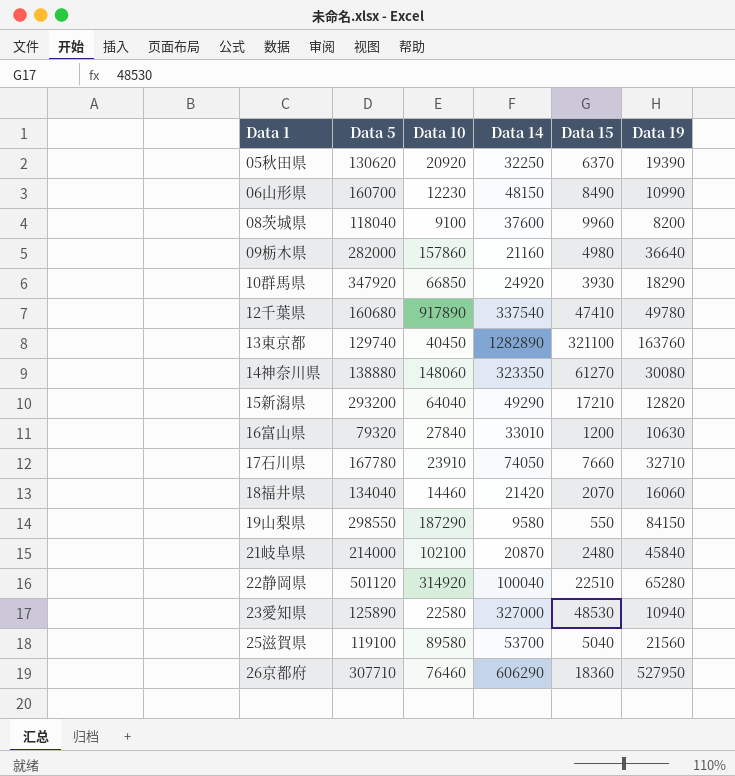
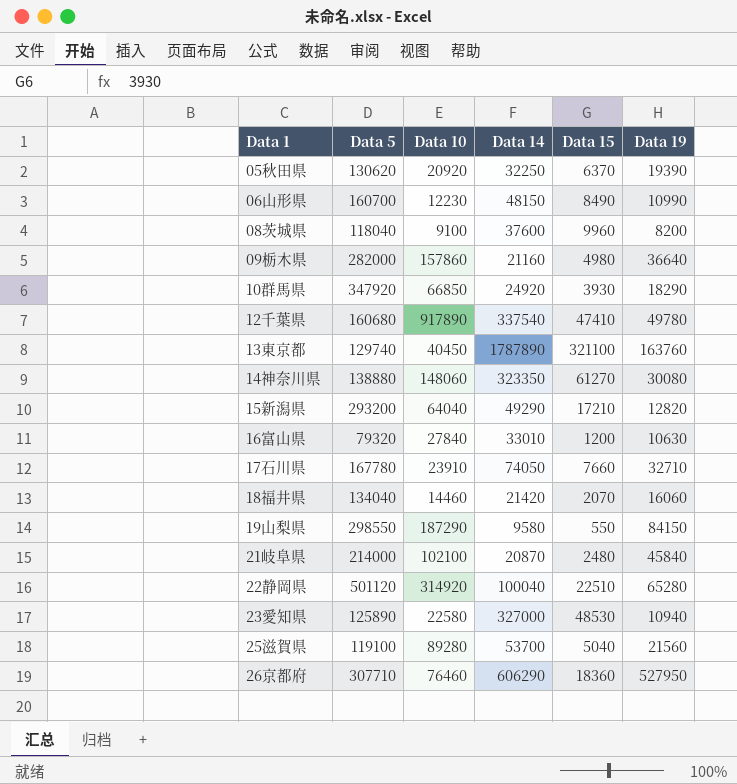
13東京都 | Data 14: 1282890 -> 1787890
25滋賀県 | Data 10: 89580 -> 89280

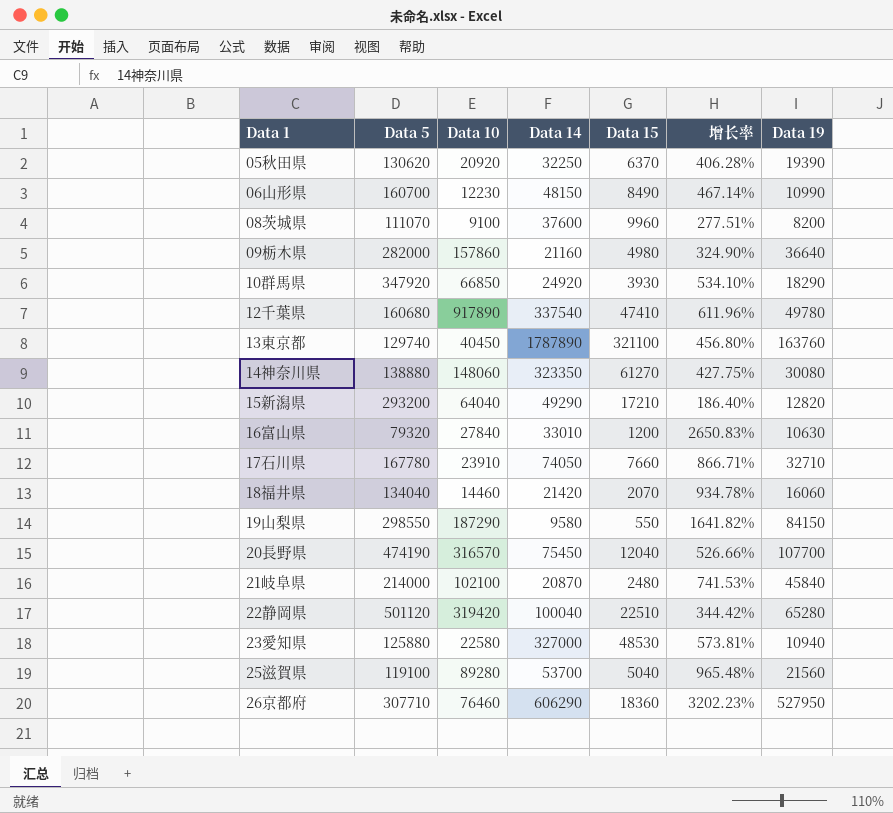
column 增长率 | formula: none -> ([Data 14] - [Data 15]) / [Data 15]
08茨城県 | Data 5: 118040 -> 111070
row 20長野県: none -> 474190 | 316570 | 75450 | 12040 | 526.66% | 107700
22静岡県 | Data 10: 314920 -> 319420
23愛知県 | Data 5: 125890 -> 125880

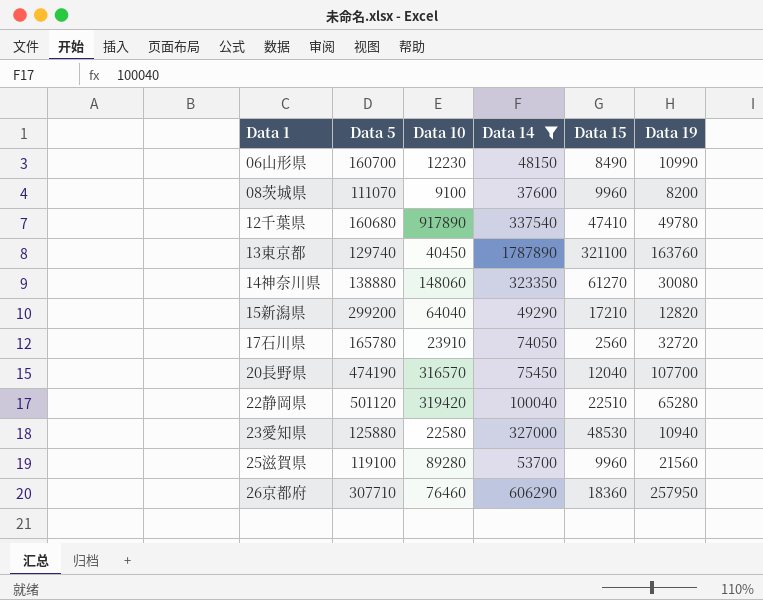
filter: none -> Data 14 >= 37600
column 增长率 | formula: ([Data 14] - [Data 15]) / [Data 15] -> none
15新潟県 | Data 5: 293200 -> 299200
17石川県 | Data 5: 167780 -> 165780
17石川県 | Data 15: 7660 -> 2560
17石川県 | Data 19: 32710 -> 32720
25滋賀県 | Data 15: 5040 -> 9960
26京都府 | Data 19: 527950 -> 257950

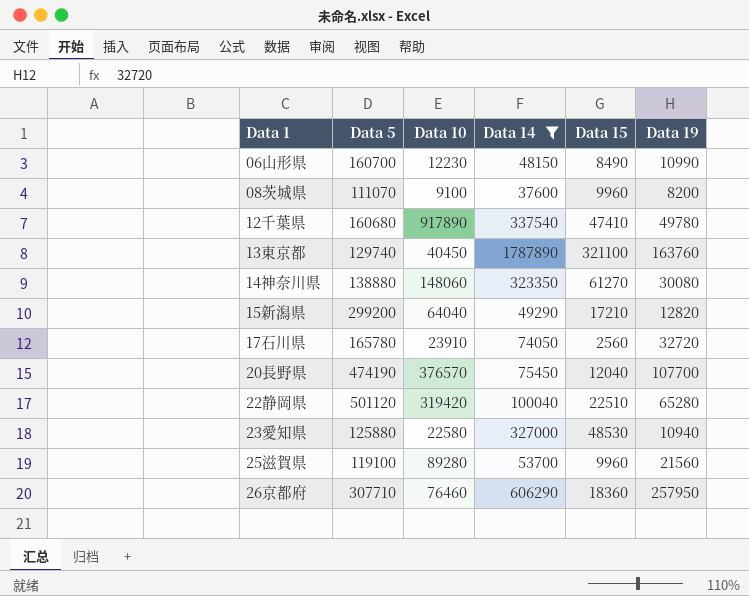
20長野県 | Data 10: 316570 -> 376570

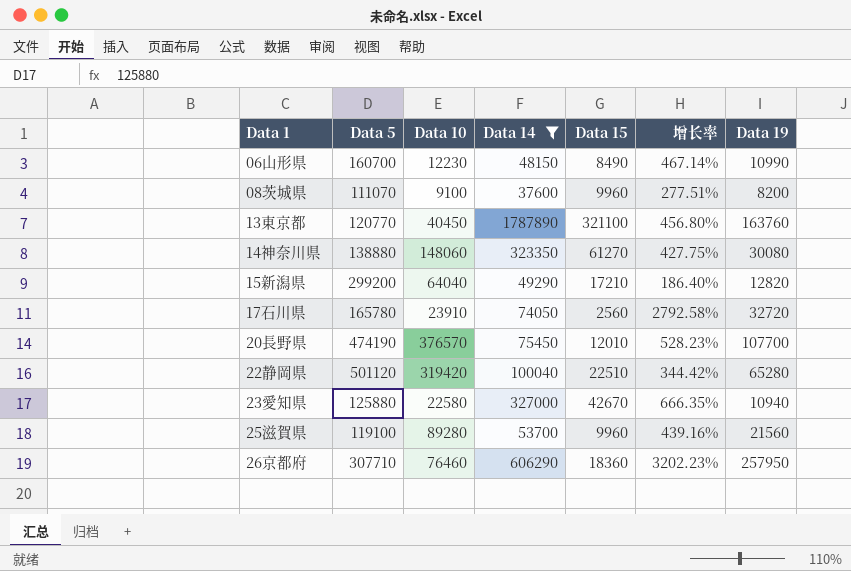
column 增长率 | formula: none -> ([Data 14] - [Data 15]) / [Data 15]
row 12千葉県: 160680 | 917890 | 337540 | 47410 | 49780 -> none
13東京都 | Data 5: 129740 -> 120770
20長野県 | Data 15: 12040 -> 12010
23愛知県 | Data 15: 48530 -> 42670

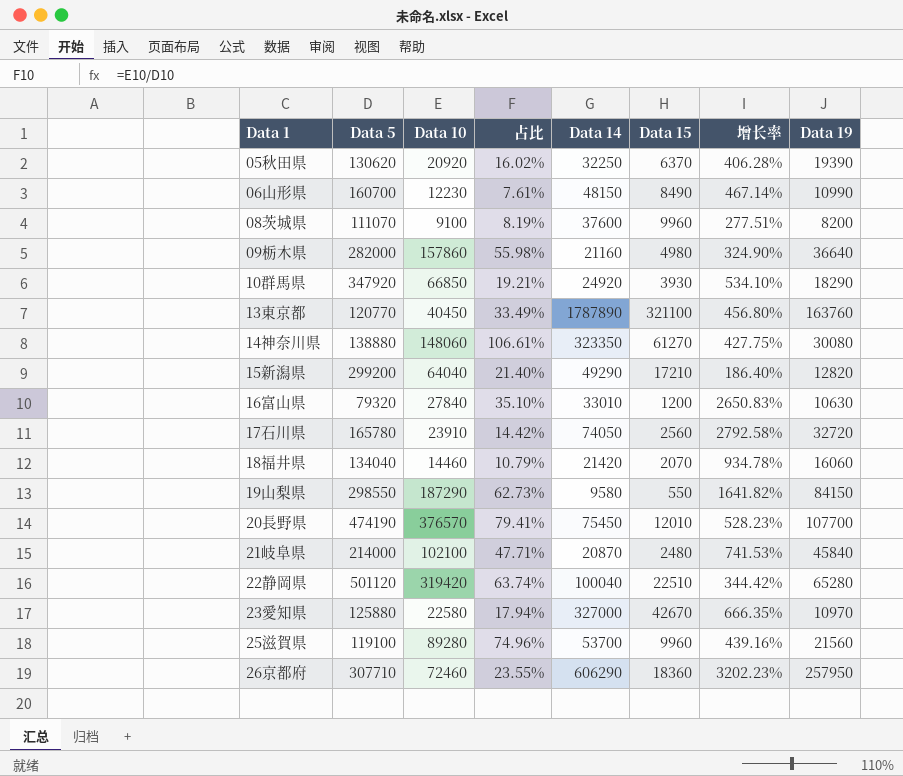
filter: Data 14 >= 37600 -> none
column 占比 | formula: none -> [Data 10] / [Data 5]
23愛知県 | Data 19: 10940 -> 10970
26京都府 | Data 10: 76460 -> 72460

